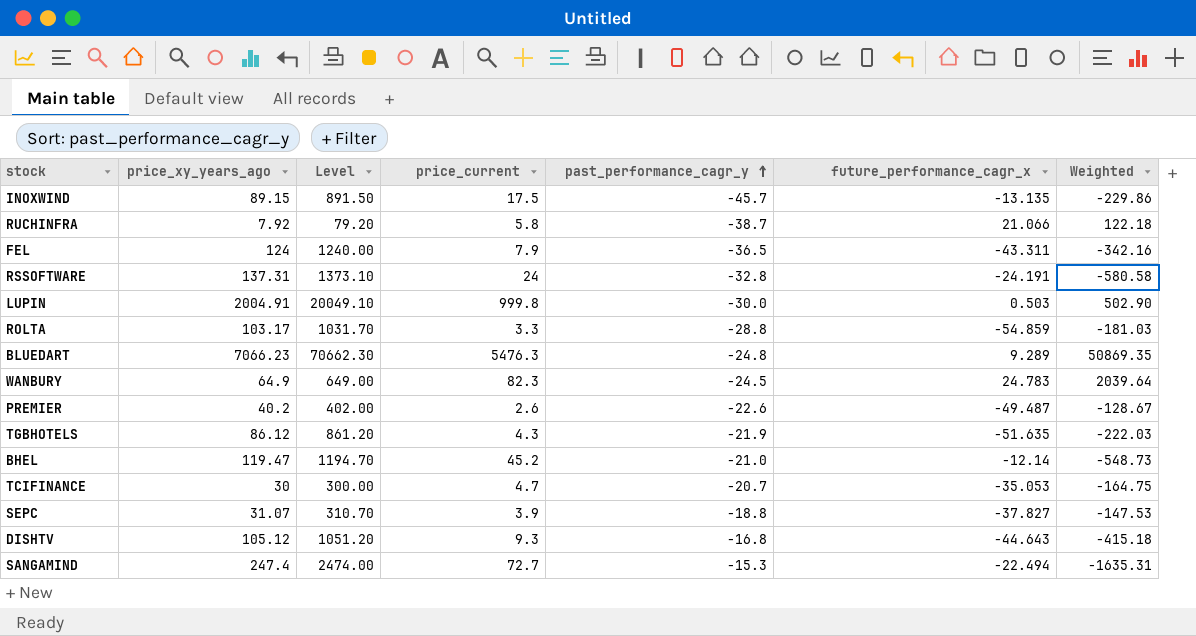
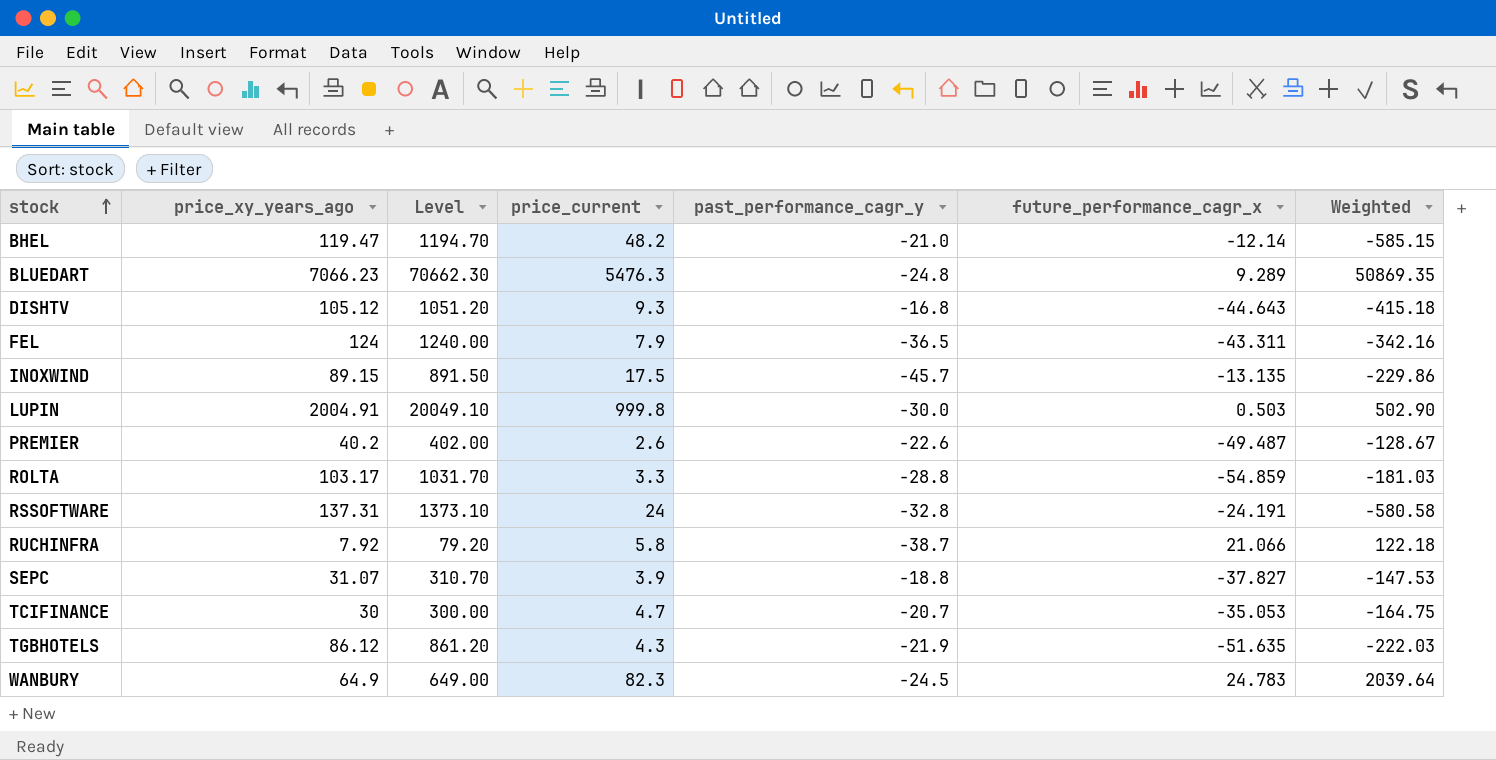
row order: past_performance_cagr_y ascending -> stock ascending
row SANGAMIND: 247.4 | 2474.00 | 72.7 | -15.3 | -22.494 | -1635.31 -> none
BHEL | price_current: 45.2 -> 48.2
BHEL | Weighted: -548.73 -> -585.15

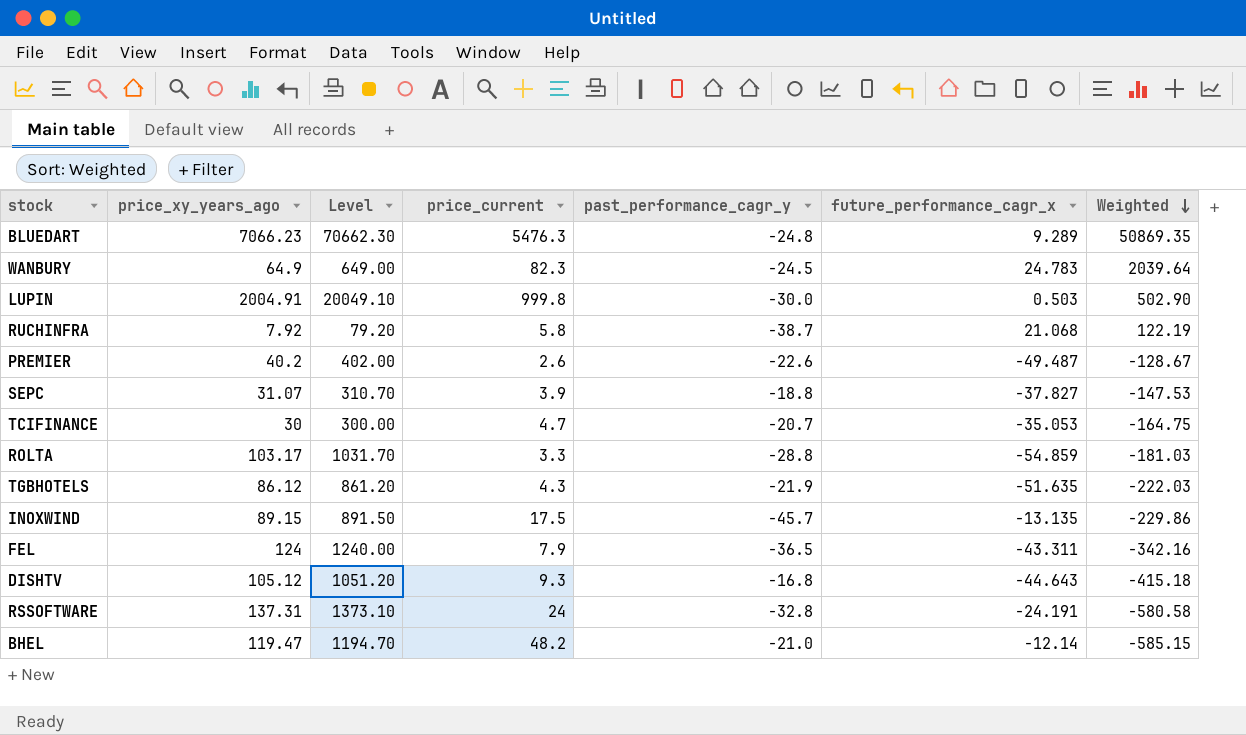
row order: stock ascending -> Weighted descending
RUCHINFRA | future_performance_cagr_x: 21.066 -> 21.068
RUCHINFRA | Weighted: 122.18 -> 122.19

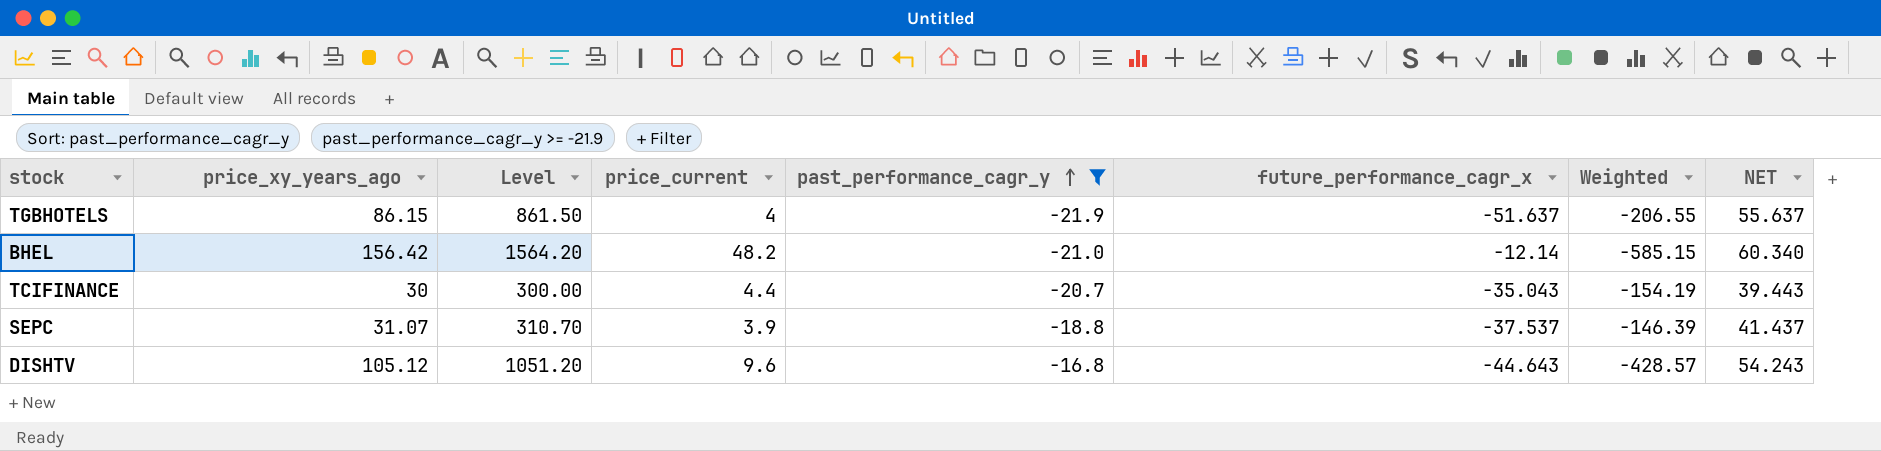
filter: none -> past_performance_cagr_y >= -21.9
row order: Weighted descending -> past_performance_cagr_y ascending
column NET | formula: none -> [price_current] - [future_performance_cagr_x]
TGBHOTELS | price_xy_years_ago: 86.12 -> 86.15
TGBHOTELS | Level: 861.20 -> 861.50
TGBHOTELS | price_current: 4.3 -> 4
TGBHOTELS | future_performance_cagr_x: -51.635 -> -51.637
TGBHOTELS | Weighted: -222.03 -> -206.55
BHEL | price_xy_years_ago: 119.47 -> 156.42
BHEL | Level: 1194.70 -> 1564.20
TCIFINANCE | price_current: 4.7 -> 4.4
TCIFINANCE | future_performance_cagr_x: -35.053 -> -35.043
TCIFINANCE | Weighted: -164.75 -> -154.19
SEPC | future_performance_cagr_x: -37.827 -> -37.537
SEPC | Weighted: -147.53 -> -146.39
DISHTV | price_current: 9.3 -> 9.6
DISHTV | Weighted: -415.18 -> -428.57

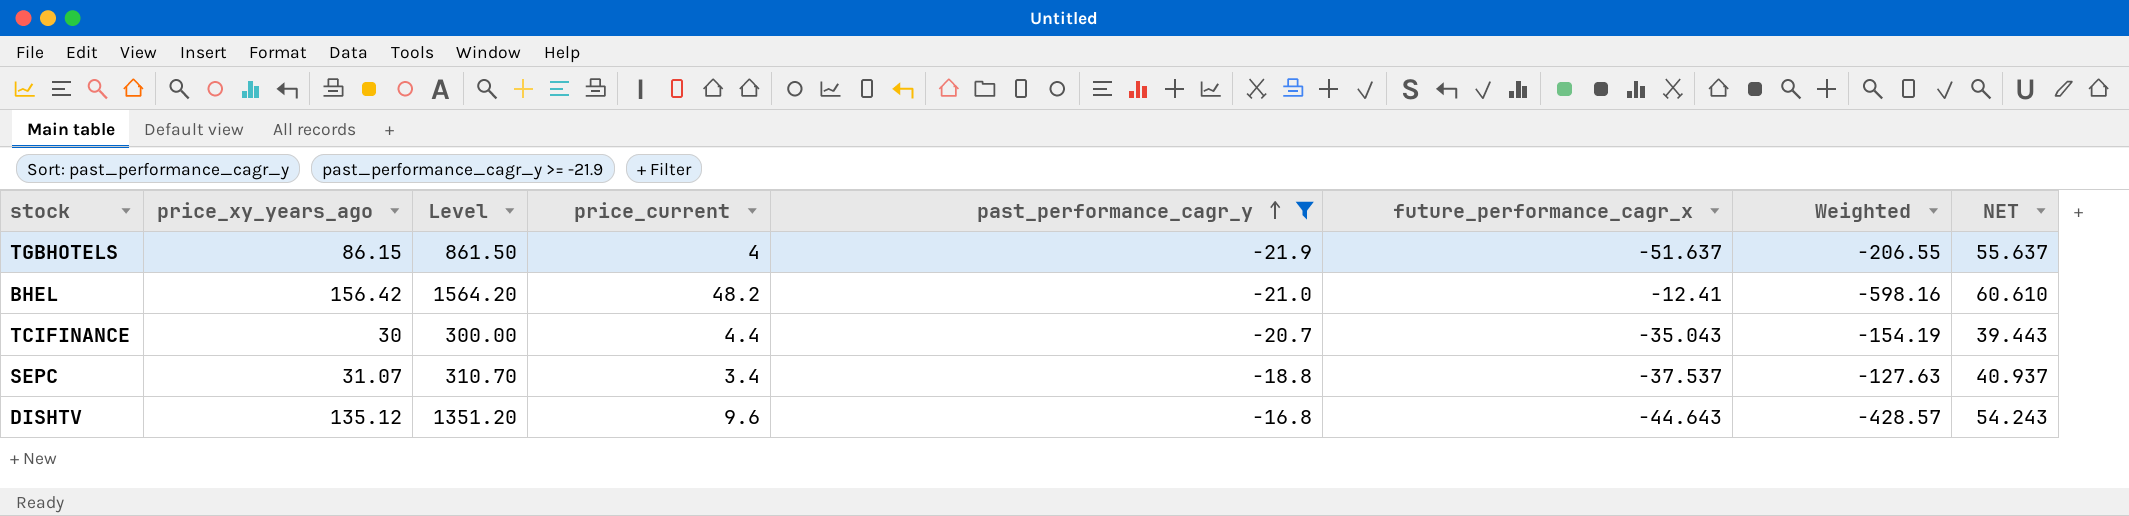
BHEL | future_performance_cagr_x: -12.14 -> -12.41
BHEL | Weighted: -585.15 -> -598.16
BHEL | NET: 60.340 -> 60.610
SEPC | price_current: 3.9 -> 3.4
SEPC | Weighted: -146.39 -> -127.63
SEPC | NET: 41.437 -> 40.937
DISHTV | price_xy_years_ago: 105.12 -> 135.12
DISHTV | Level: 1051.20 -> 1351.20

